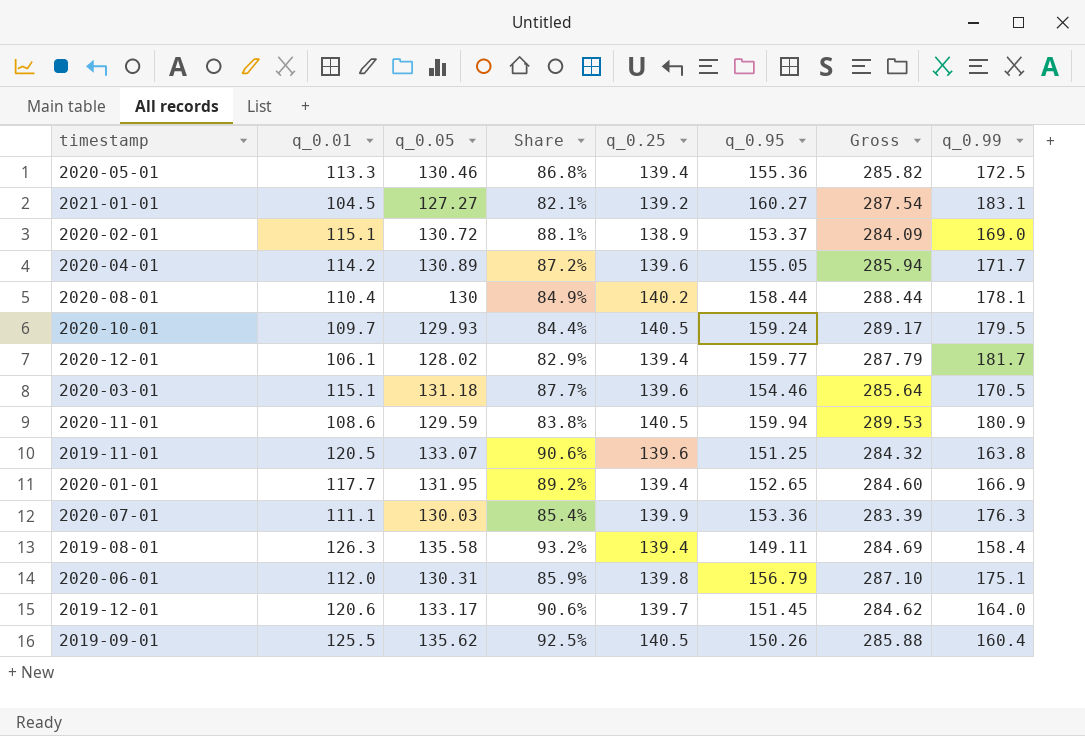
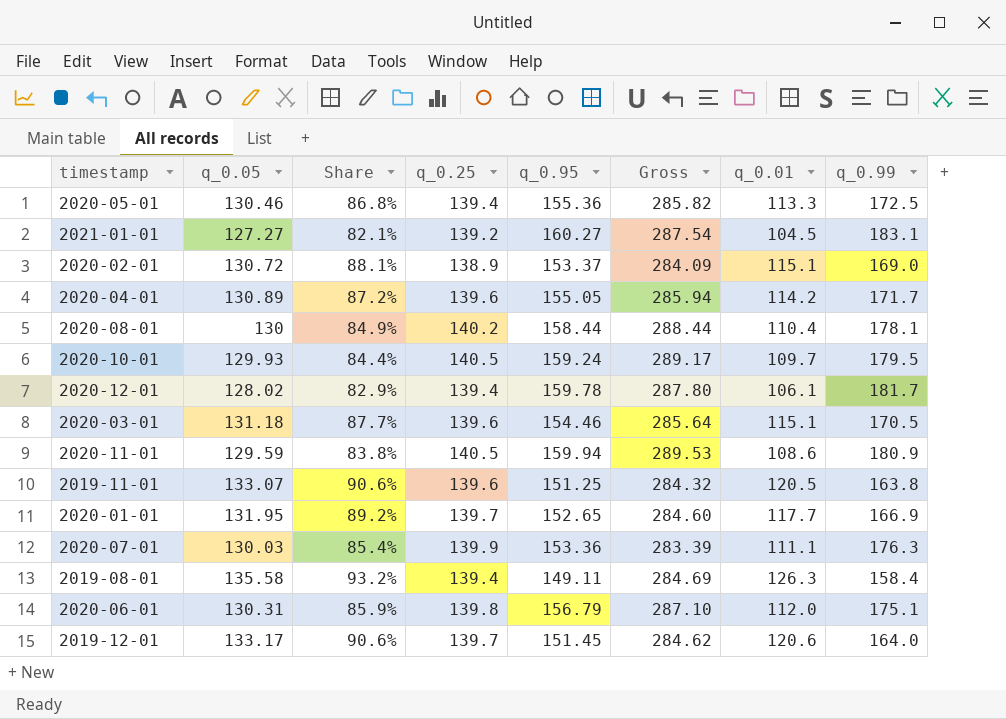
column q_0.01 | position: 2 -> 7
row 2019-09-01: 125.5 | 135.62 | 92.5% | 140.5 | 150.26 | 285.88 | 160.4 -> none
2020-12-01 | q_0.95: 159.77 -> 159.78
2020-12-01 | Gross: 287.79 -> 287.80
2020-01-01 | q_0.25: 139.4 -> 139.7

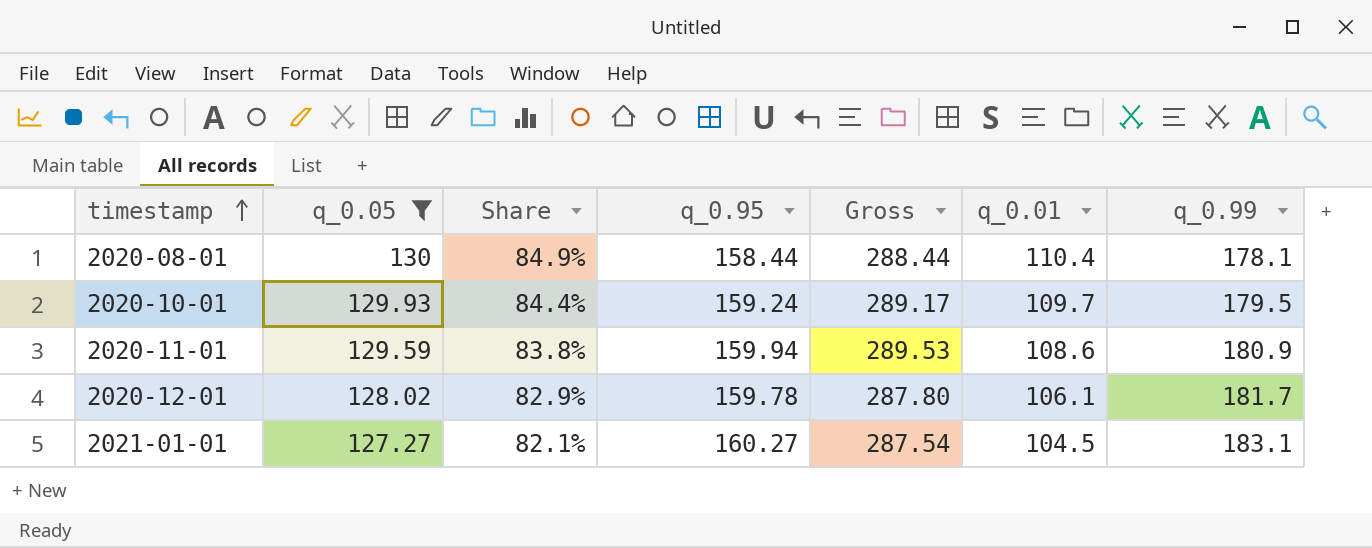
filter: none -> q_0.05 <= 130
row order: none -> timestamp ascending
column q_0.25 | position: 4 -> none

